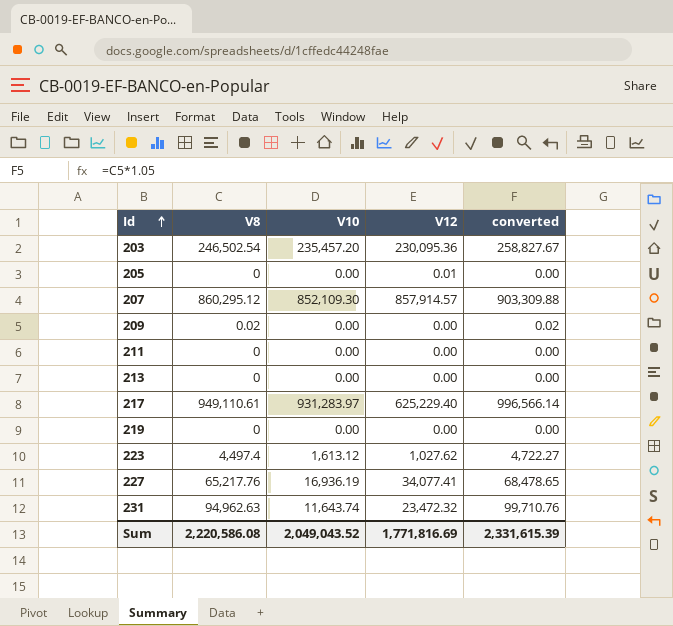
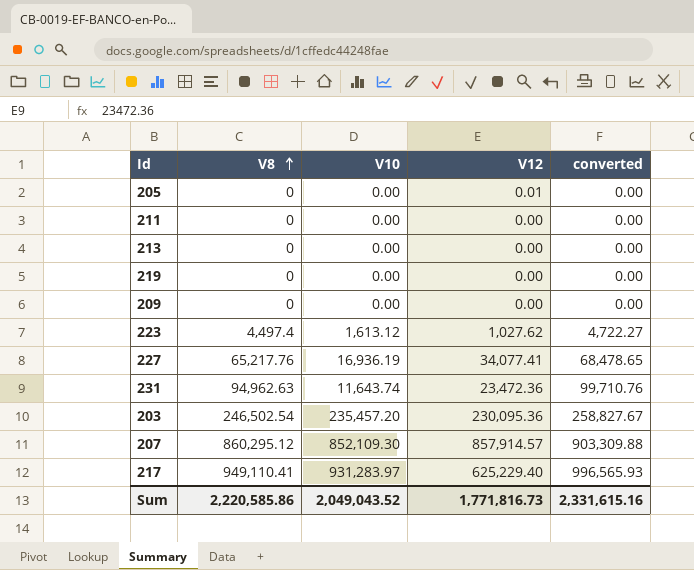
row order: Id ascending -> V8 ascending
209 | V8: 0.02 -> 0
209 | converted: 0.02 -> 0.00
231 | V12: 23,472.32 -> 23,472.36
217 | V8: 949,110.61 -> 949,110.41
217 | converted: 996,566.14 -> 996,565.93
Sum | V8: 2,220,586.08 -> 2,220,585.86
Sum | V12: 1,771,816.69 -> 1,771,816.73
Sum | converted: 2,331,615.39 -> 2,331,615.16

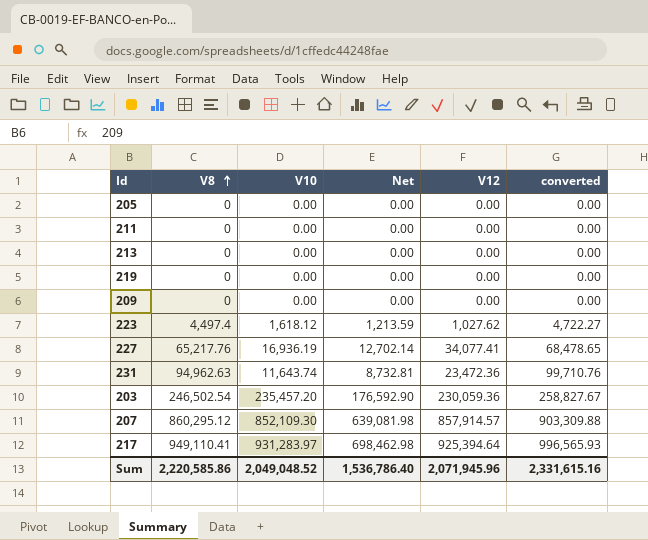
column Net | formula: none -> [V10] * 0.75
205 | V12: 0.01 -> 0.00
223 | V10: 1,613.12 -> 1,618.12
203 | V12: 230,095.36 -> 230,059.36
217 | V12: 625,229.40 -> 925,394.64
Sum | V10: 2,049,043.52 -> 2,049,048.52
Sum | V12: 1,771,816.73 -> 2,071,945.96

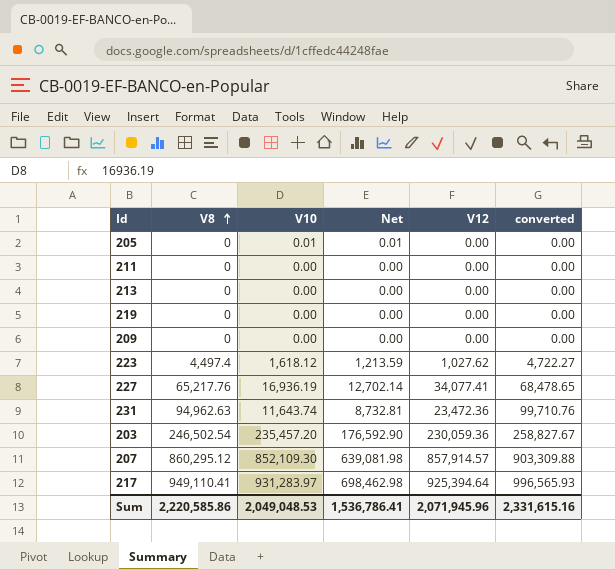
205 | V10: 0.00 -> 0.01
205 | Net: 0.00 -> 0.01
Sum | V10: 2,049,048.52 -> 2,049,048.53
Sum | Net: 1,536,786.40 -> 1,536,786.41

